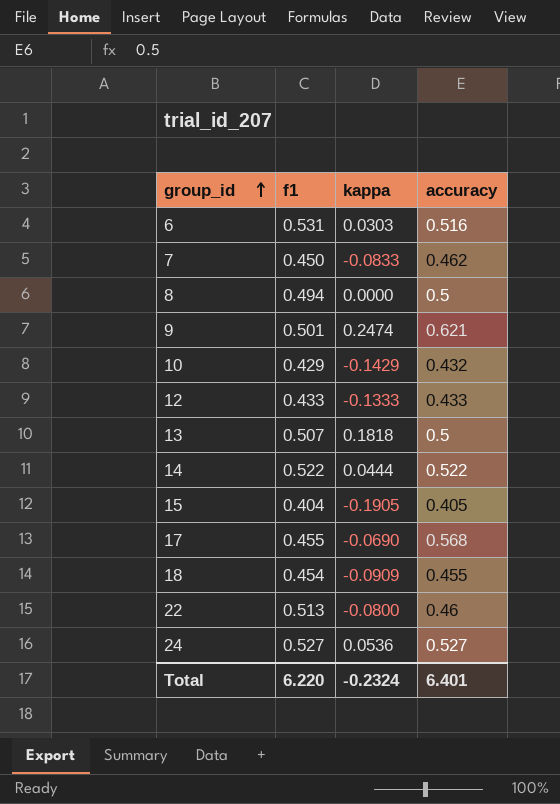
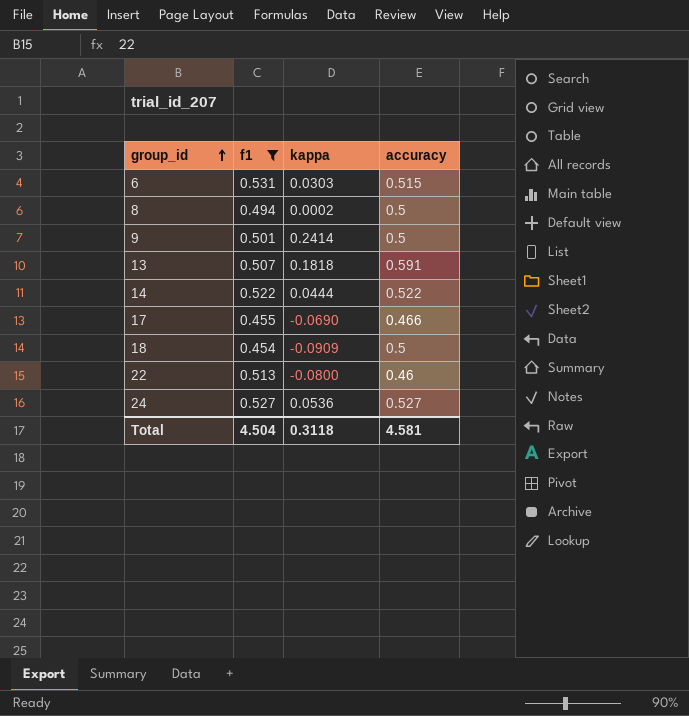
filter: none -> f1 >= 0.454
6 | accuracy: 0.516 -> 0.515
8 | kappa: 0.0000 -> 0.0002
9 | kappa: 0.2474 -> 0.2414
9 | accuracy: 0.621 -> 0.5
13 | accuracy: 0.5 -> 0.591
17 | accuracy: 0.568 -> 0.466
18 | accuracy: 0.455 -> 0.5
Total | f1: 6.220 -> 4.504
Total | kappa: -0.2324 -> 0.3118
Total | accuracy: 6.401 -> 4.581

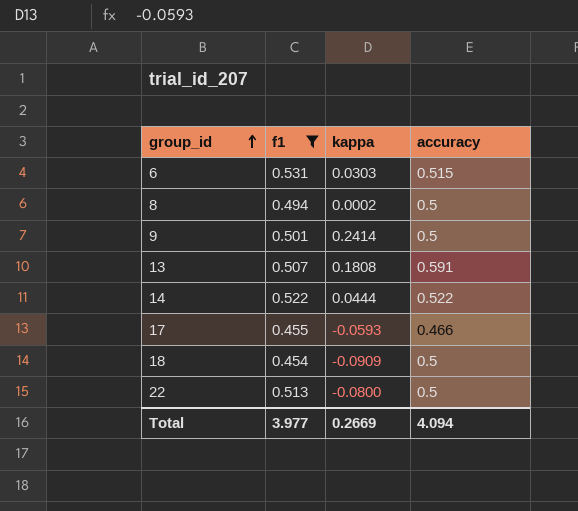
row 24: 0.527 | 0.0536 | 0.527 -> none
13 | kappa: 0.1818 -> 0.1808
17 | kappa: -0.0690 -> -0.0593
22 | accuracy: 0.46 -> 0.5
Total | f1: 4.504 -> 3.977
Total | kappa: 0.3118 -> 0.2669
Total | accuracy: 4.581 -> 4.094

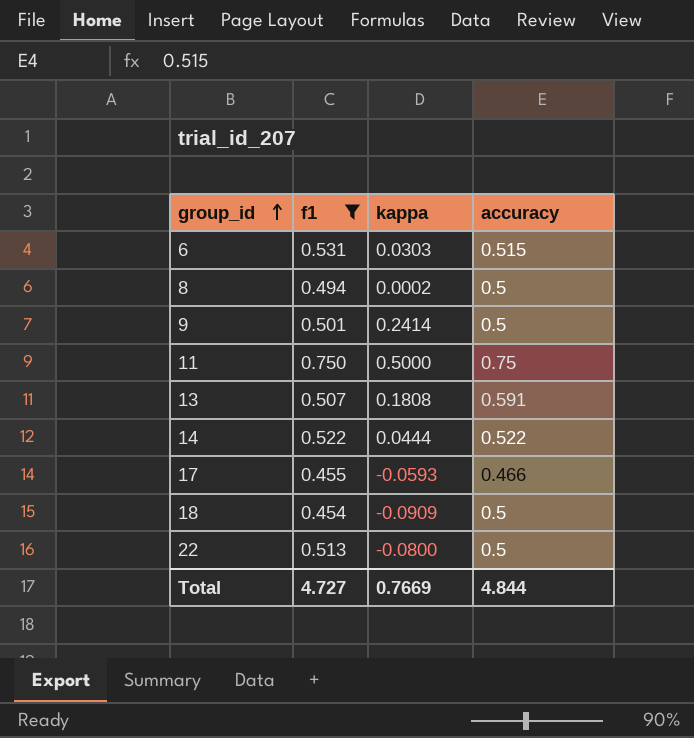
row 11: none -> 0.750 | 0.5000 | 0.75
Total | f1: 3.977 -> 4.727
Total | kappa: 0.2669 -> 0.7669
Total | accuracy: 4.094 -> 4.844

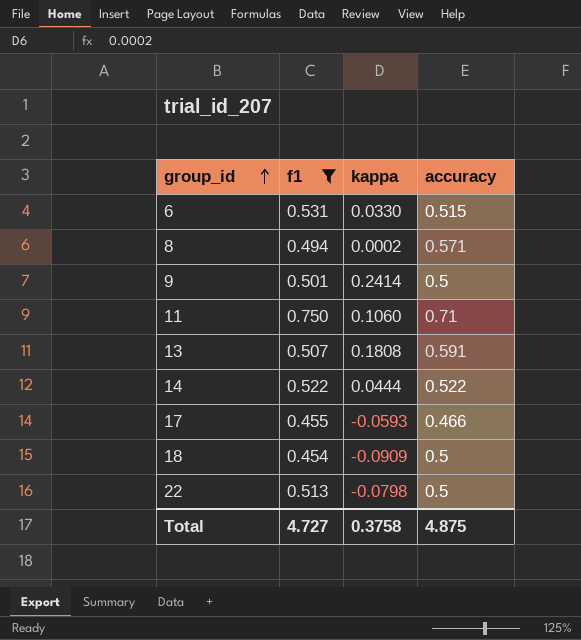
6 | kappa: 0.0303 -> 0.0330
8 | accuracy: 0.5 -> 0.571
11 | kappa: 0.5000 -> 0.1060
11 | accuracy: 0.75 -> 0.71
22 | kappa: -0.0800 -> -0.0798
Total | kappa: 0.7669 -> 0.3758
Total | accuracy: 4.844 -> 4.875

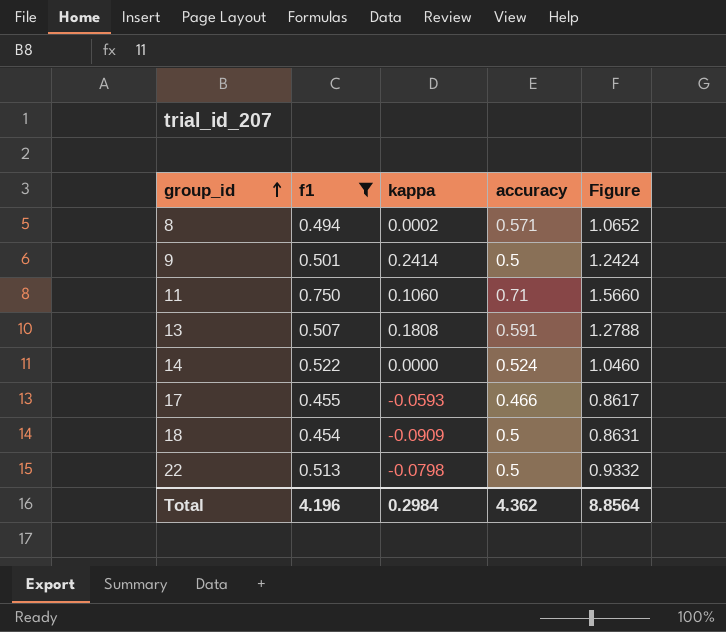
column Figure | formula: none -> [f1] + [kappa] + [accuracy]
row 6: 0.531 | 0.0330 | 0.515 -> none
14 | kappa: 0.0444 -> 0.0000
14 | accuracy: 0.522 -> 0.524
Total | f1: 4.727 -> 4.196
Total | kappa: 0.3758 -> 0.2984
Total | accuracy: 4.875 -> 4.362

